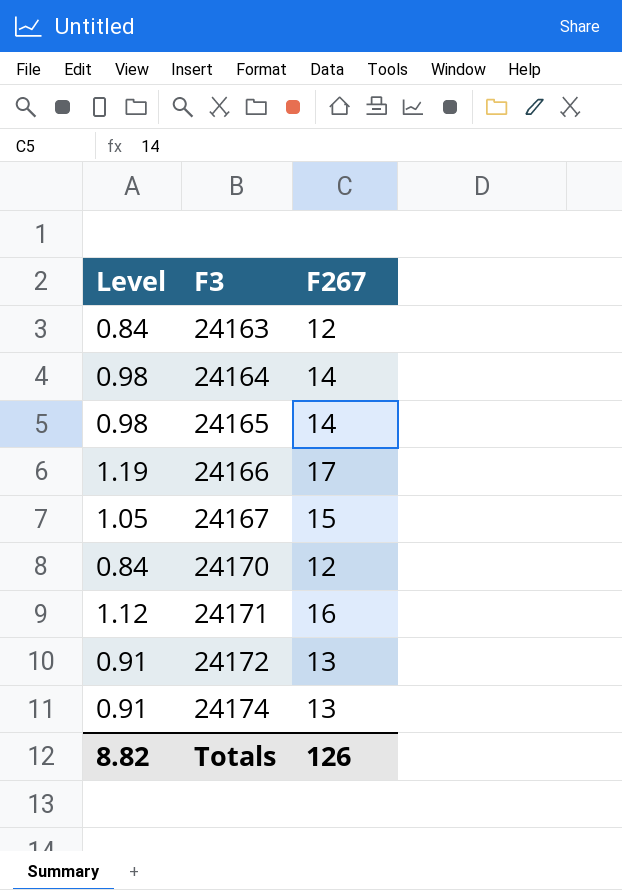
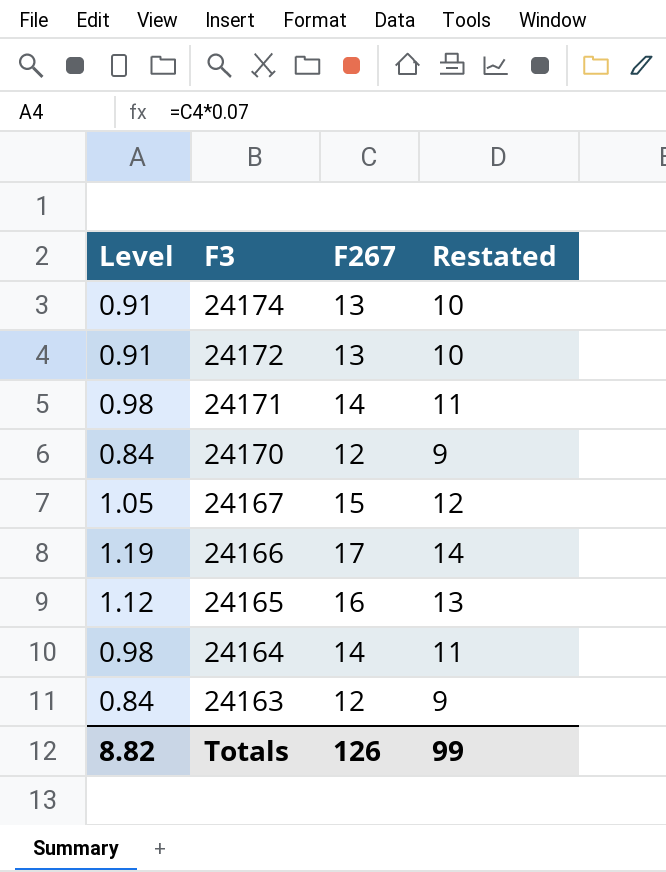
row order: F3 ascending -> F3 descending
column Restated | formula: none -> [F267] - 3
24171 | Level: 1.12 -> 0.98
24171 | F267: 16 -> 14
24165 | Level: 0.98 -> 1.12
24165 | F267: 14 -> 16

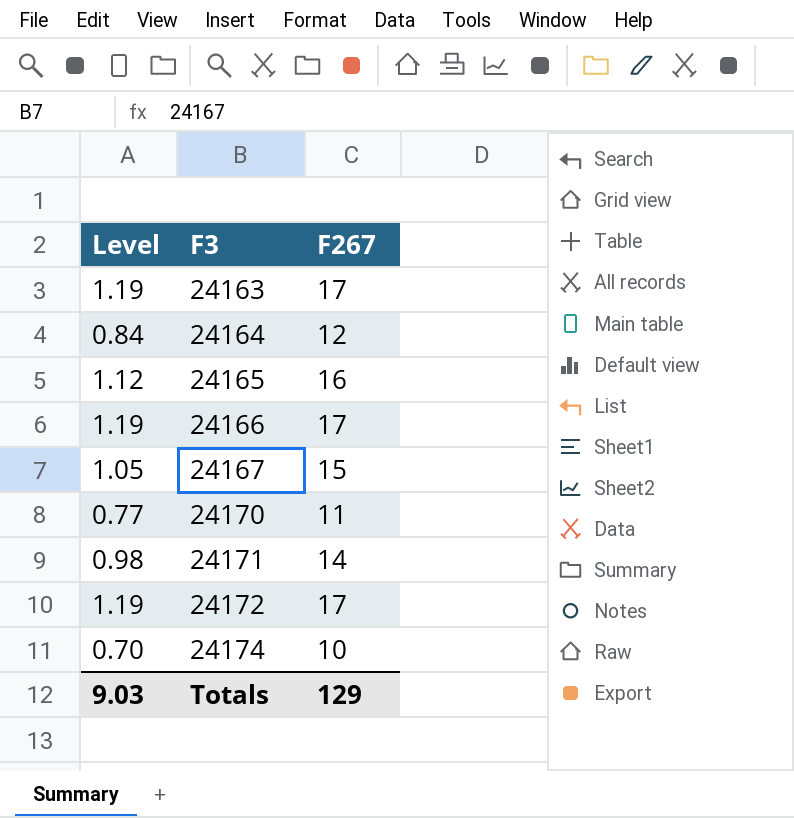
row order: F3 descending -> F3 ascending
column Restated | formula: [F267] - 3 -> none
24163 | Level: 0.84 -> 1.19
24163 | F267: 12 -> 17
24164 | Level: 0.98 -> 0.84
24164 | F267: 14 -> 12
24170 | Level: 0.84 -> 0.77
24170 | F267: 12 -> 11
24172 | Level: 0.91 -> 1.19
24172 | F267: 13 -> 17
24174 | Level: 0.91 -> 0.70
24174 | F267: 13 -> 10
Totals | Level: 8.82 -> 9.03
Totals | F267: 126 -> 129

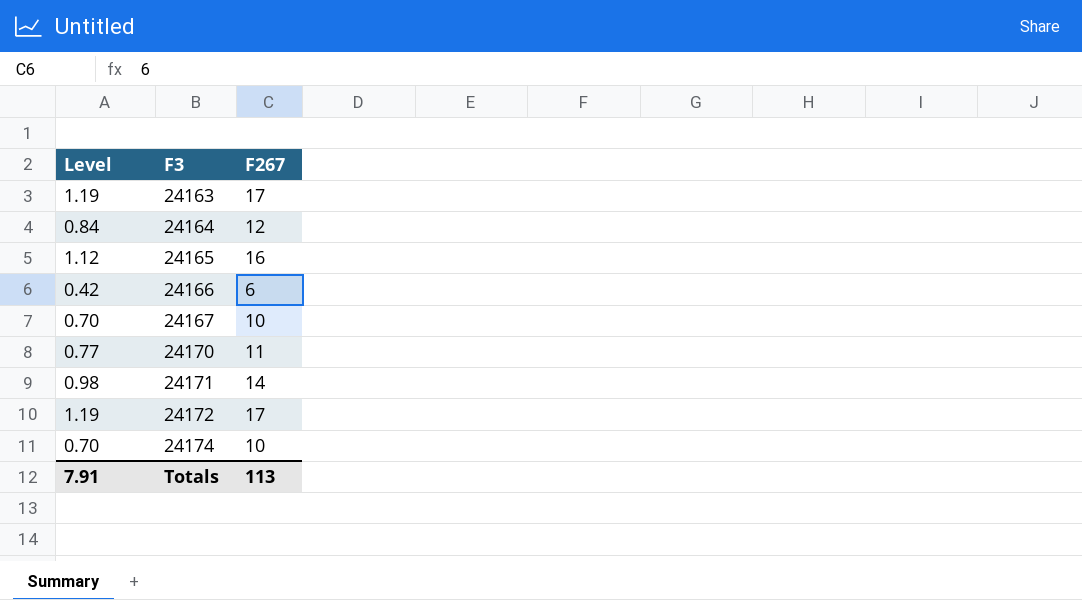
24166 | Level: 1.19 -> 0.42
24166 | F267: 17 -> 6
24167 | Level: 1.05 -> 0.70
24167 | F267: 15 -> 10
Totals | Level: 9.03 -> 7.91
Totals | F267: 129 -> 113

